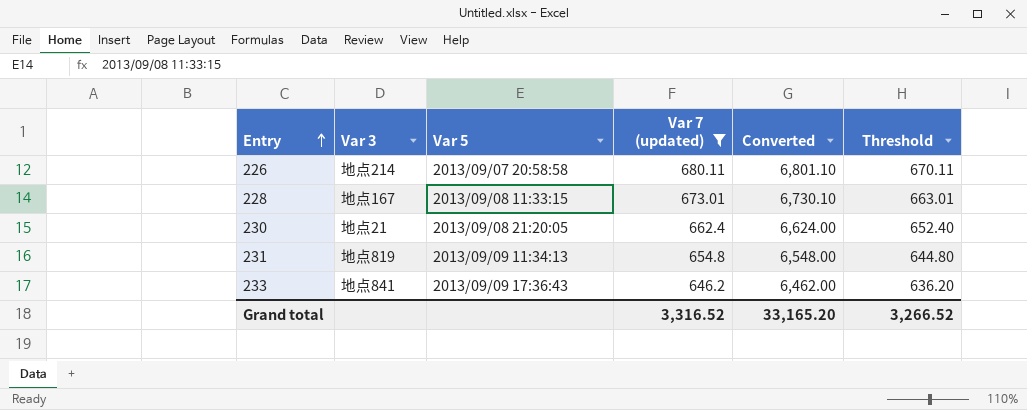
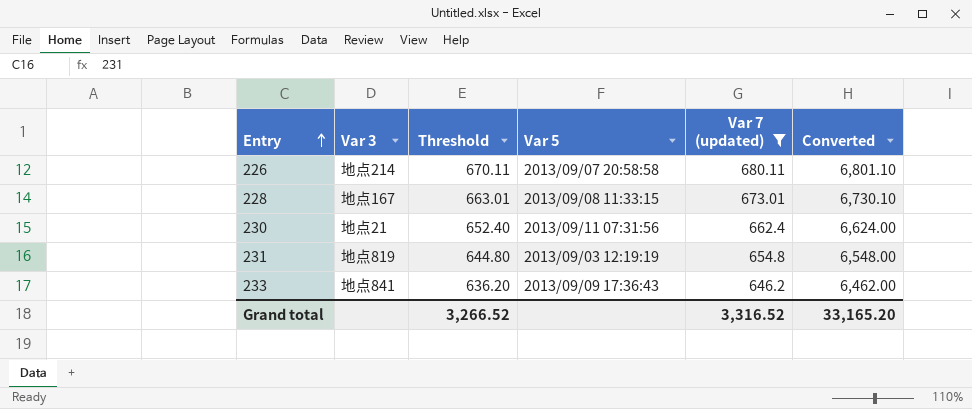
column Threshold | position: 6 -> 3
230 | Var 5: 2013/09/08 21:20:05 -> 2013/09/11 07:31:56
231 | Var 5: 2013/09/09 11:34:13 -> 2013/09/03 12:19:19

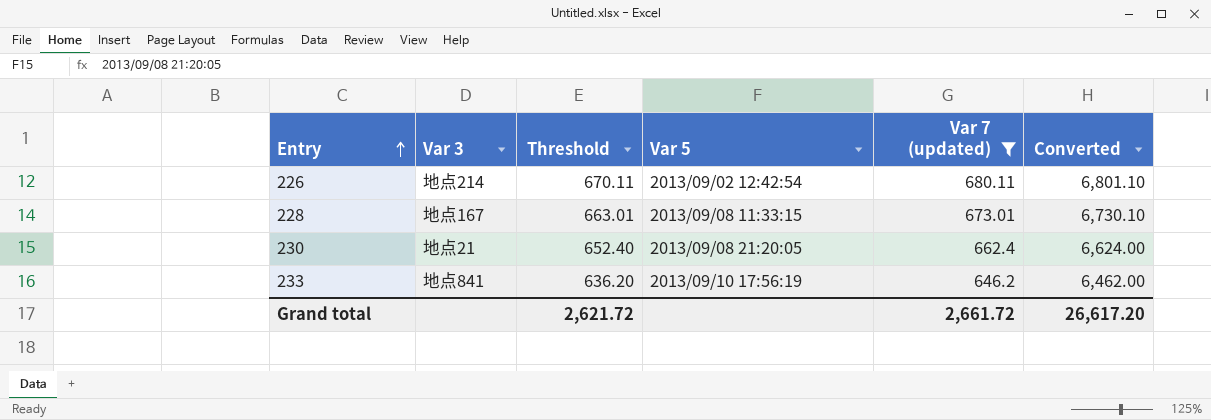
row 231: 地点819 | 644.80 | 2013/09/03 12:19:19 | 654.8 | 6,548.00 -> none
226 | Var 5: 2013/09/07 20:58:58 -> 2013/09/02 12:42:54
230 | Var 5: 2013/09/11 07:31:56 -> 2013/09/08 21:20:05
233 | Var 5: 2013/09/09 17:36:43 -> 2013/09/10 17:56:19
Grand total | Threshold: 3,266.52 -> 2,621.72
Grand total | Var 7 (updated): 3,316.52 -> 2,661.72
Grand total | Converted: 33,165.20 -> 26,617.20

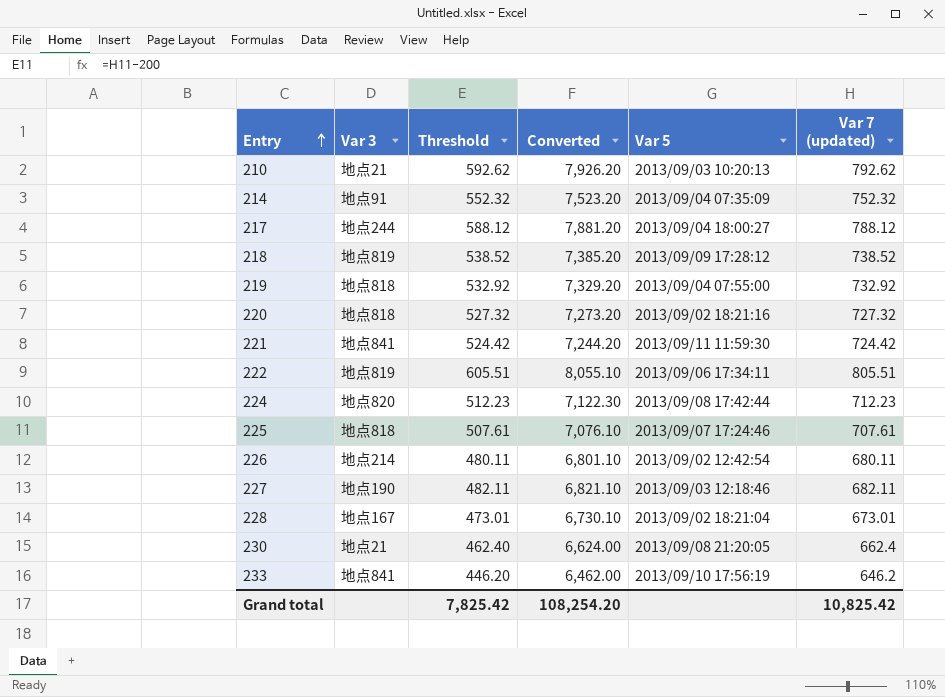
filter: Var 7 (updated) <= 680.11 -> none
column Threshold | formula: [Var 7 (updated)] - 10 -> [Var 7 (updated)] - 200
column Converted | position: 6 -> 4
228 | Var 5: 2013/09/08 11:33:15 -> 2013/09/02 18:21:04
Grand total | Threshold: 2,621.72 -> 7,825.42
Grand total | Converted: 26,617.20 -> 108,254.20
Grand total | Var 7 (updated): 2,661.72 -> 10,825.42

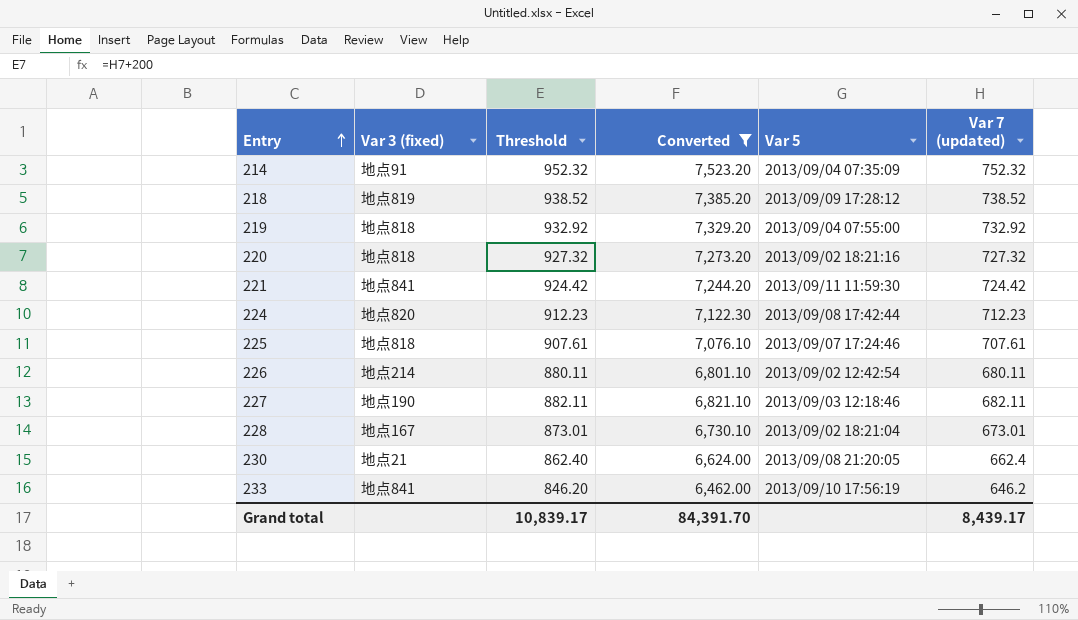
filter: none -> Converted <= 7,523.20
column name: Var 3 -> Var 3 (fixed)
column Threshold | formula: [Var 7 (updated)] - 200 -> [Var 7 (updated)] + 200
Grand total | Threshold: 7,825.42 -> 10,839.17
Grand total | Converted: 108,254.20 -> 84,391.70
Grand total | Var 7 (updated): 10,825.42 -> 8,439.17

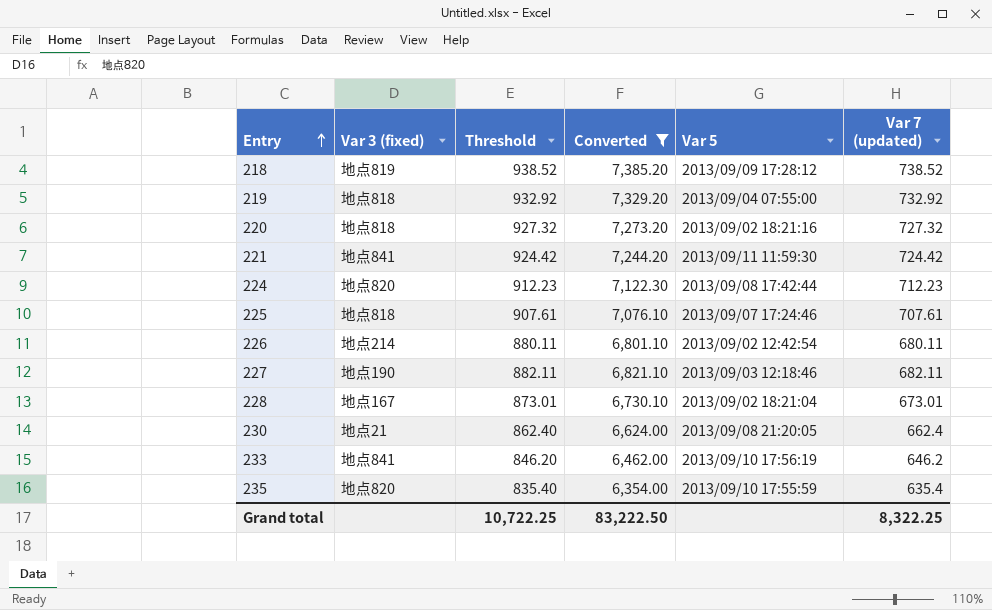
row 214: 地点91 | 952.32 | 7,523.20 | 2013/09/04 07:35:09 | 752.32 -> none
row 235: none -> 地点820 | 835.40 | 6,354.00 | 2013/09/10 17:55:59 | 635.4
Grand total | Threshold: 10,839.17 -> 10,722.25
Grand total | Converted: 84,391.70 -> 83,222.50
Grand total | Var 7 (updated): 8,439.17 -> 8,322.25

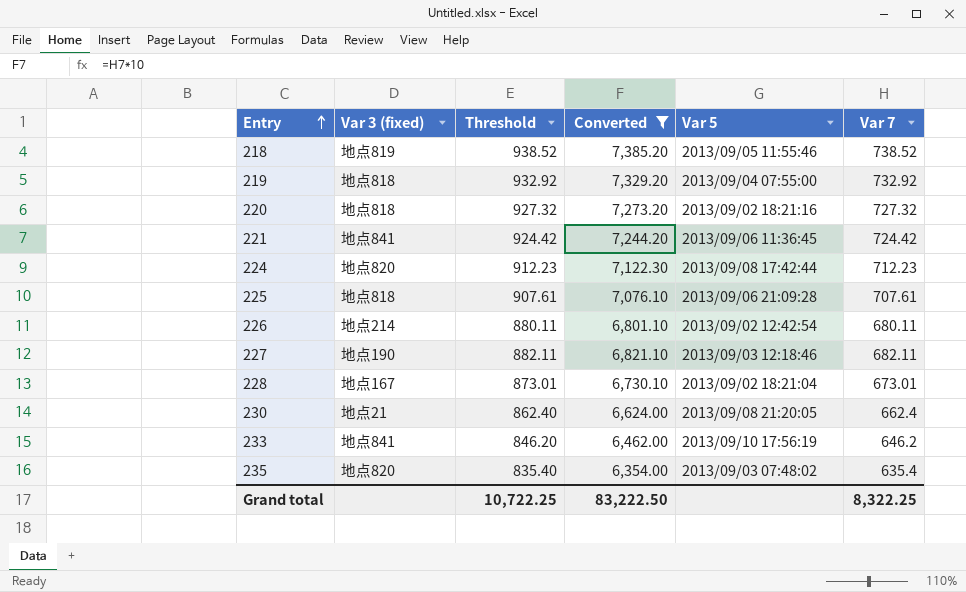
column name: Var 7 (updated) -> Var 7
218 | Var 5: 2013/09/09 17:28:12 -> 2013/09/05 11:55:46
221 | Var 5: 2013/09/11 11:59:30 -> 2013/09/06 11:36:45
225 | Var 5: 2013/09/07 17:24:46 -> 2013/09/06 21:09:28
235 | Var 5: 2013/09/10 17:55:59 -> 2013/09/03 07:48:02

